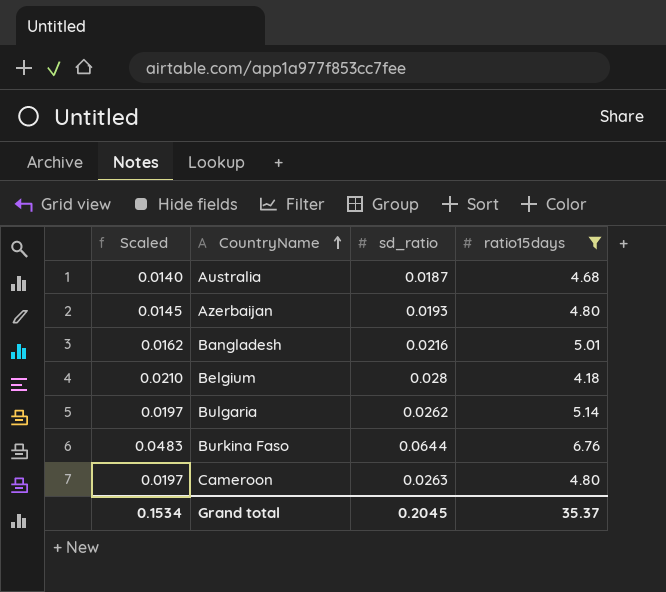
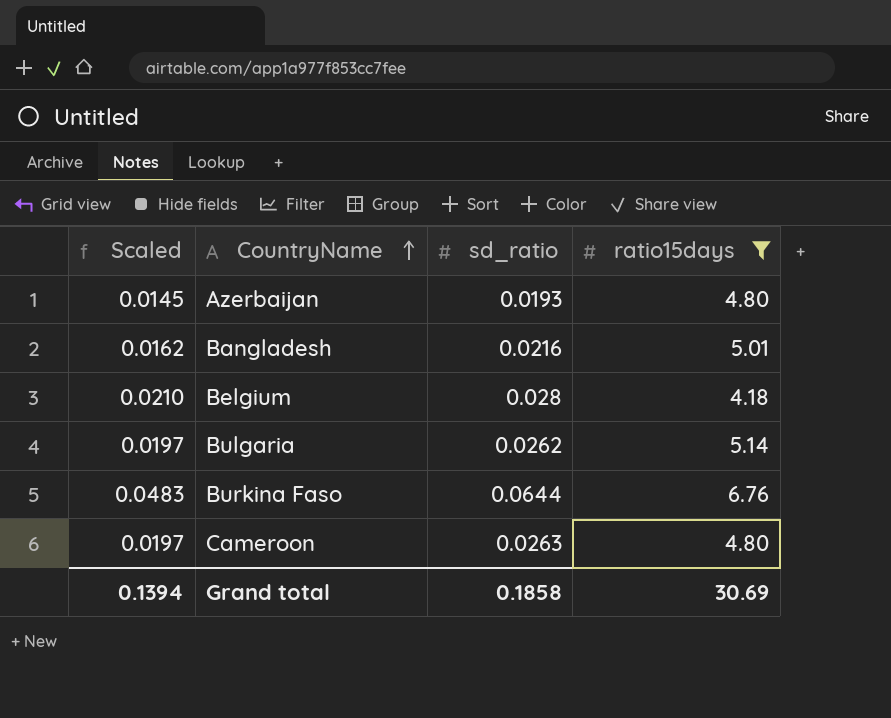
row Australia: 0.0140 | 0.0187 | 4.68 -> none
Grand total | Scaled: 0.1534 -> 0.1394
Grand total | sd_ratio: 0.2045 -> 0.1858
Grand total | ratio15days: 35.37 -> 30.69

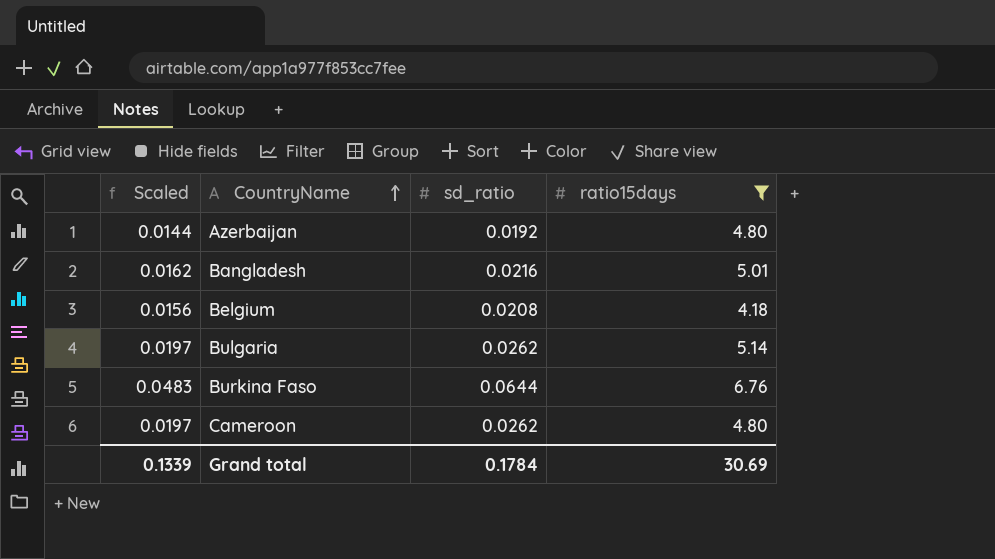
Azerbaijan | Scaled: 0.0145 -> 0.0144
Azerbaijan | sd_ratio: 0.0193 -> 0.0192
Belgium | Scaled: 0.0210 -> 0.0156
Belgium | sd_ratio: 0.028 -> 0.0208
Cameroon | sd_ratio: 0.0263 -> 0.0262
Grand total | Scaled: 0.1394 -> 0.1339
Grand total | sd_ratio: 0.1858 -> 0.1784

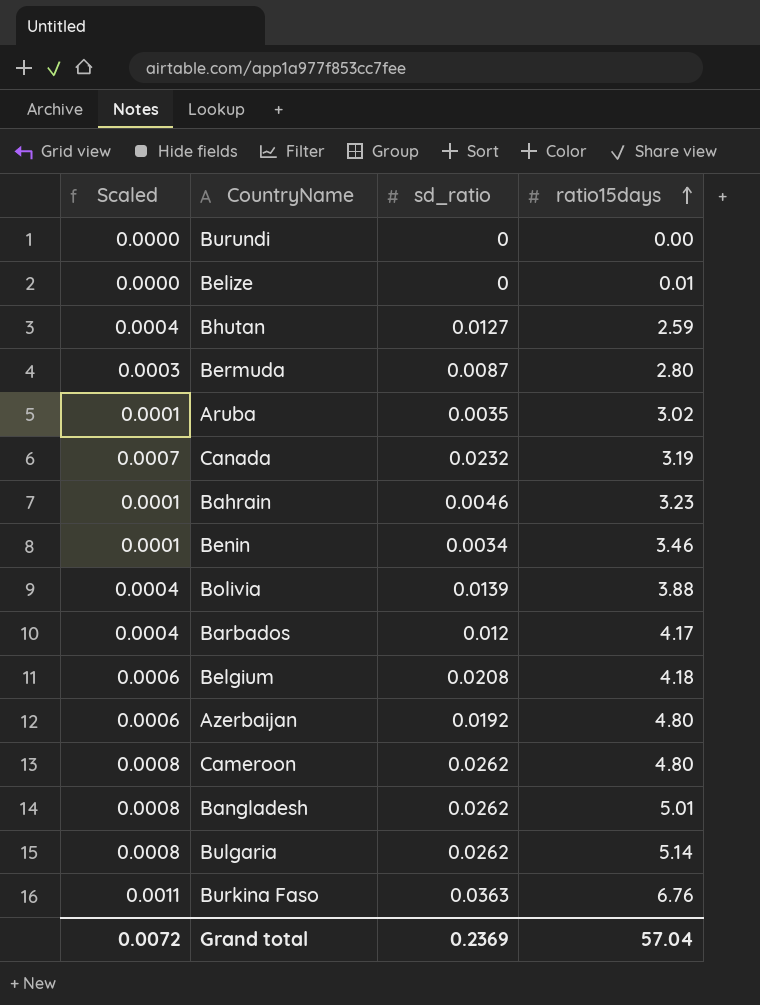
filter: ratio15days >= 4.18 -> none
row order: CountryName ascending -> ratio15days ascending
column Scaled | formula: [sd_ratio] * 0.75 -> [sd_ratio] * 0.03
Bangladesh | sd_ratio: 0.0216 -> 0.0262
Burkina Faso | sd_ratio: 0.0644 -> 0.0363
Grand total | Scaled: 0.1339 -> 0.0072
Grand total | sd_ratio: 0.1784 -> 0.2369
Grand total | ratio15days: 30.69 -> 57.04

